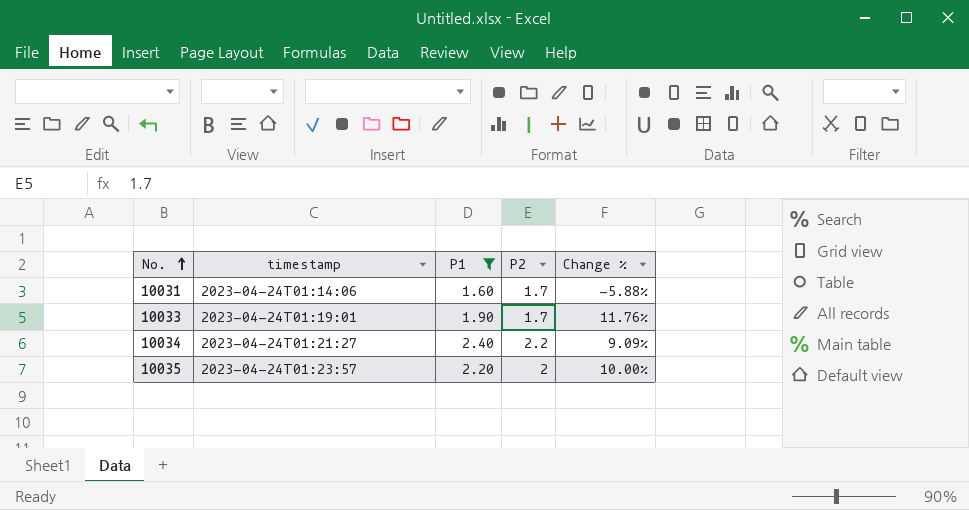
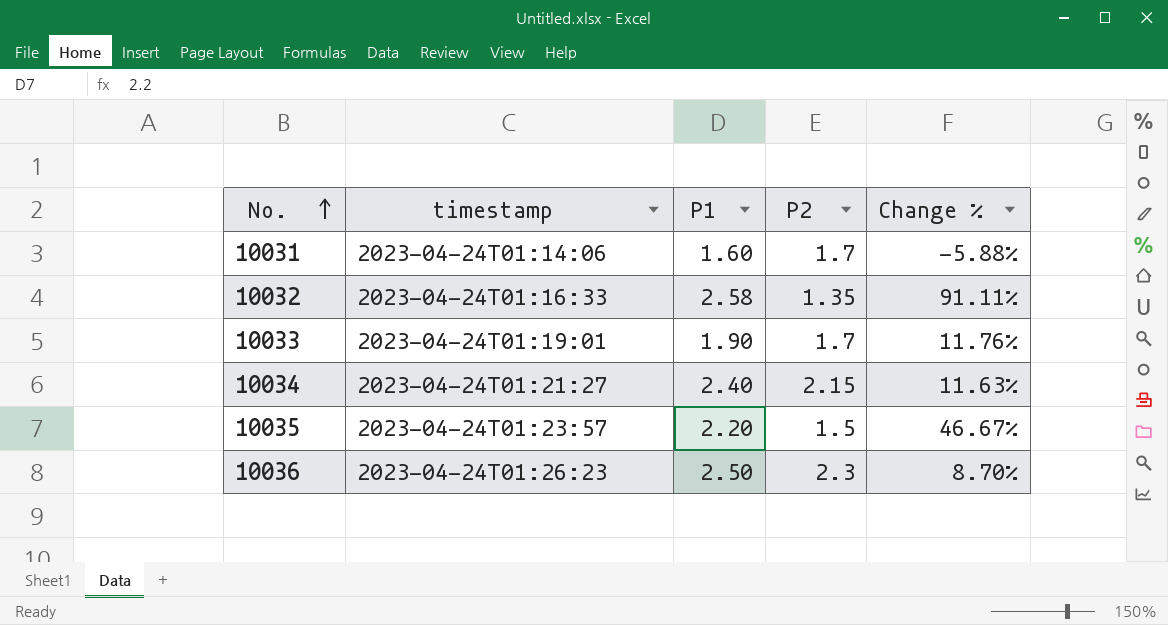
filter: P1 <= 2.40 -> none
10034 | P2: 2.2 -> 2.15
10034 | Change %: 9.09% -> 11.63%
10035 | P2: 2 -> 1.5
10035 | Change %: 10.00% -> 46.67%

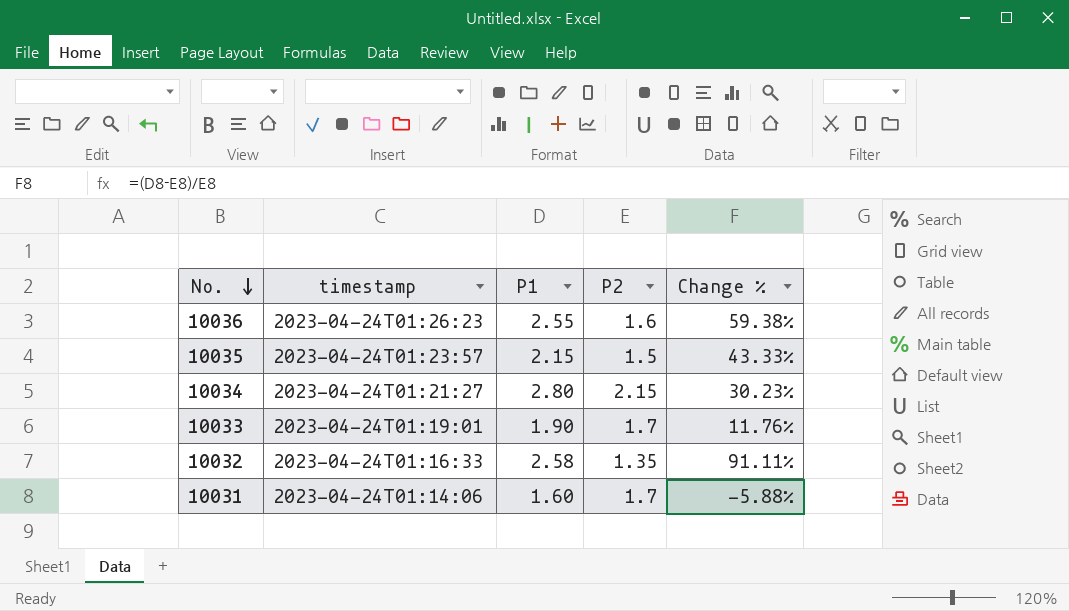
row order: No. ascending -> No. descending
10036 | P1: 2.50 -> 2.55
10036 | P2: 2.3 -> 1.6
10036 | Change %: 8.70% -> 59.38%
10035 | P1: 2.20 -> 2.15
10035 | Change %: 46.67% -> 43.33%
10034 | P1: 2.40 -> 2.80
10034 | Change %: 11.63% -> 30.23%

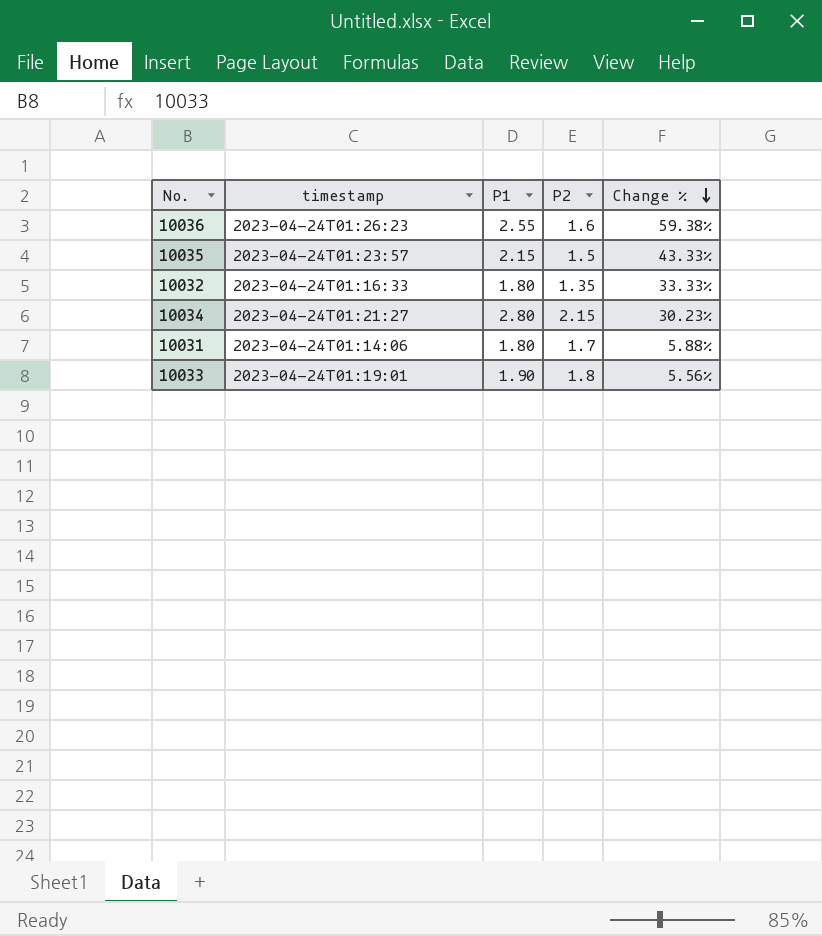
row order: No. descending -> Change % descending
10032 | P1: 2.58 -> 1.80
10032 | Change %: 91.11% -> 33.33%
10031 | P1: 1.60 -> 1.80
10031 | Change %: -5.88% -> 5.88%
10033 | P2: 1.7 -> 1.8
10033 | Change %: 11.76% -> 5.56%

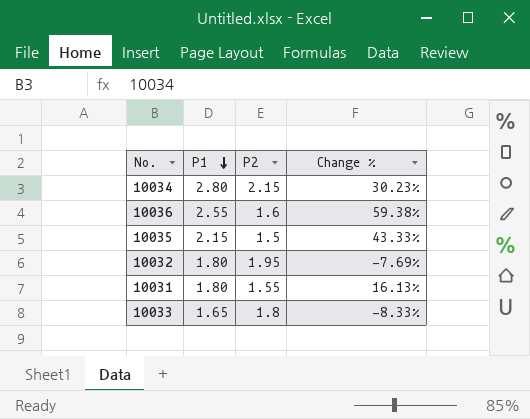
row order: Change % descending -> P1 descending
column timestamp | position: 2 -> none
10032 | P2: 1.35 -> 1.95
10032 | Change %: 33.33% -> -7.69%
10031 | P2: 1.7 -> 1.55
10031 | Change %: 5.88% -> 16.13%
10033 | P1: 1.90 -> 1.65
10033 | Change %: 5.56% -> -8.33%

